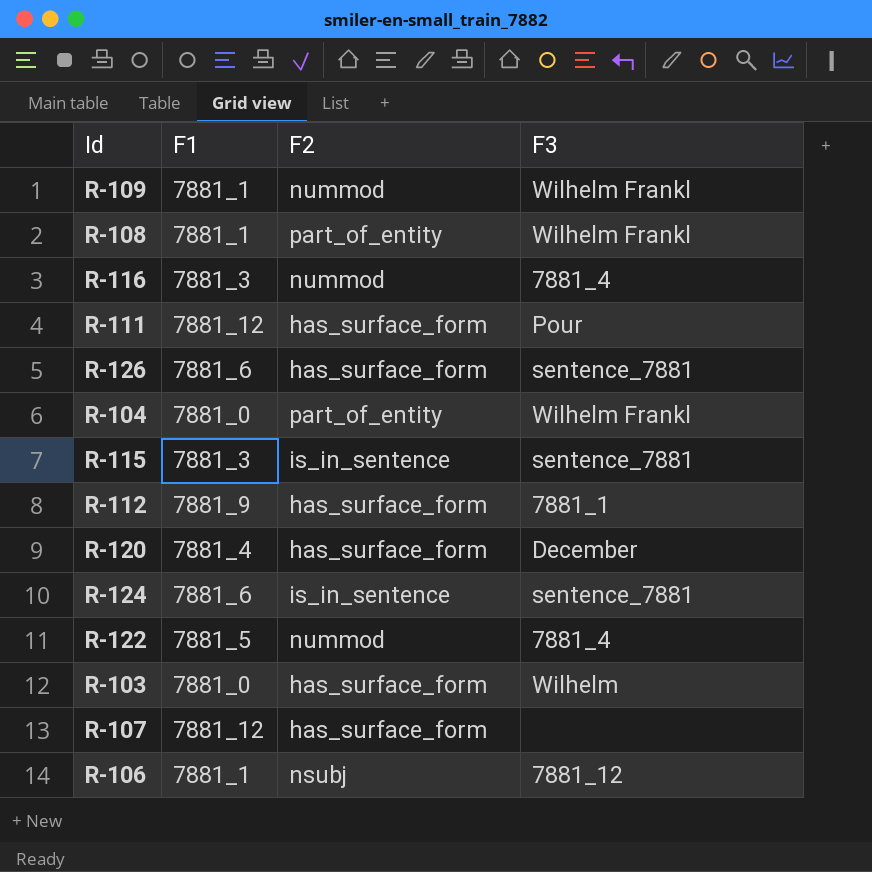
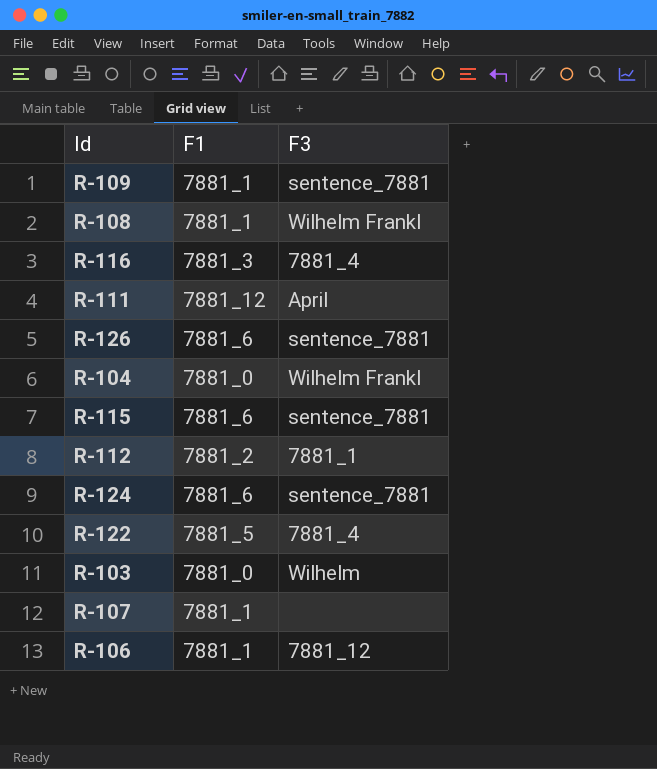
column F2 | position: 3 -> none
row R-120: 7881_4 | has_surface_form | December -> none
R-109 | F3: Wilhelm Frankl -> sentence_7881
R-111 | F3: Pour -> April
R-115 | F1: 7881_3 -> 7881_6
R-112 | F1: 7881_9 -> 7881_2
R-107 | F1: 7881_12 -> 7881_1

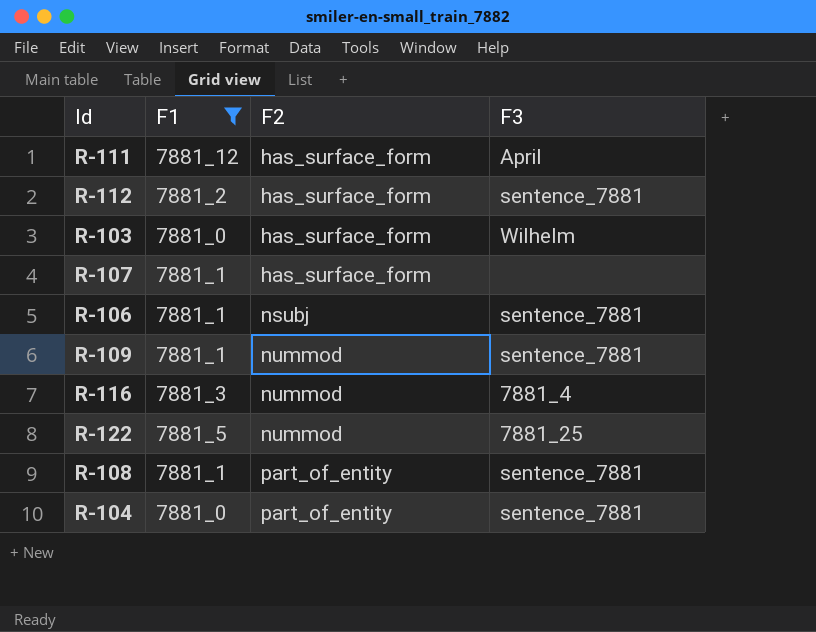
filter: none -> F1 != 7881_6
row order: none -> F2 ascending
column F2 | position: none -> 3
R-112 | F3: 7881_1 -> sentence_7881
R-106 | F3: 7881_12 -> sentence_7881
R-122 | F3: 7881_4 -> 7881_25
R-108 | F3: Wilhelm Frankl -> sentence_7881
R-104 | F3: Wilhelm Frankl -> sentence_7881

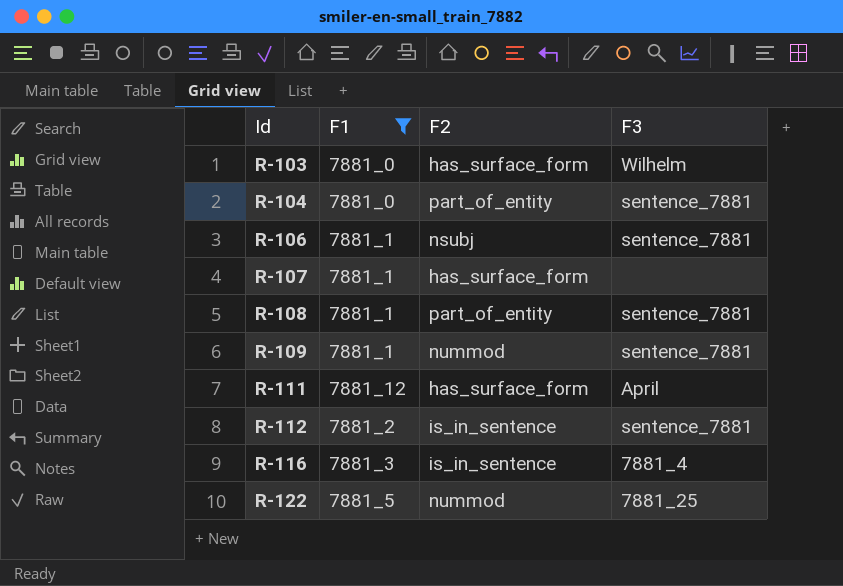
row order: F2 ascending -> Id ascending
R-112 | F2: has_surface_form -> is_in_sentence
R-116 | F2: nummod -> is_in_sentence

